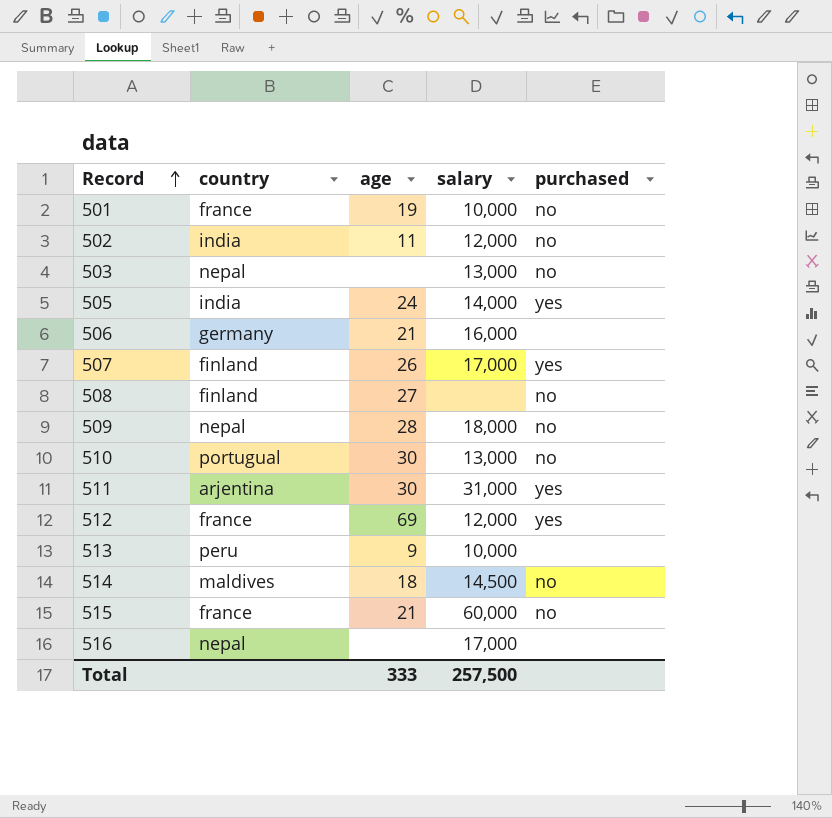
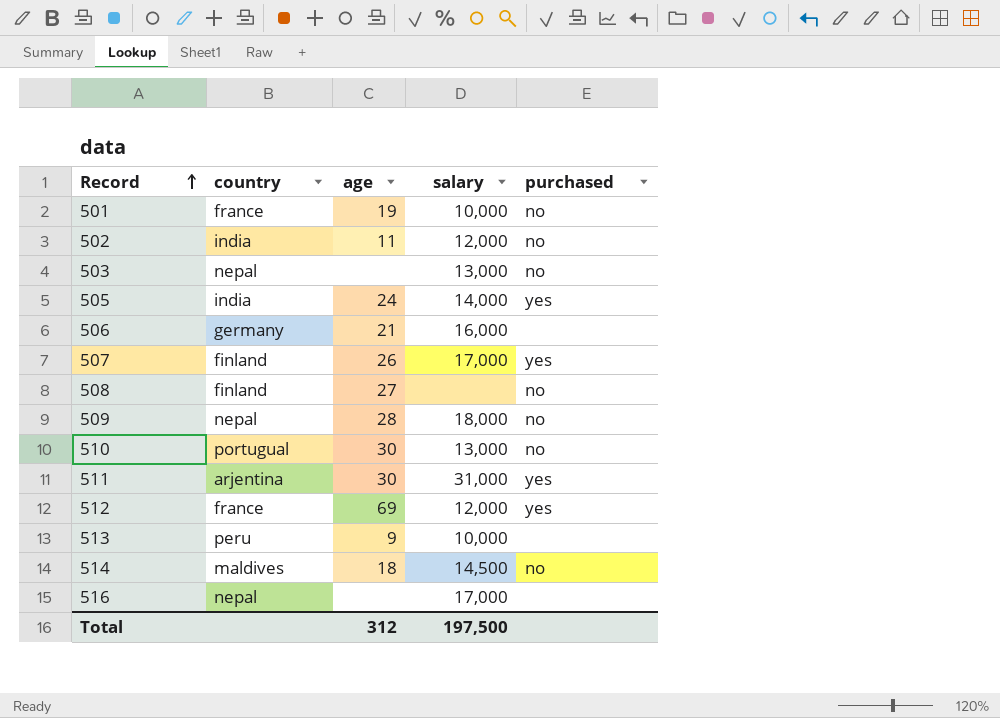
row 515: france | 21 | 60,000 | no -> none
Total | age: 333 -> 312
Total | salary: 257,500 -> 197,500

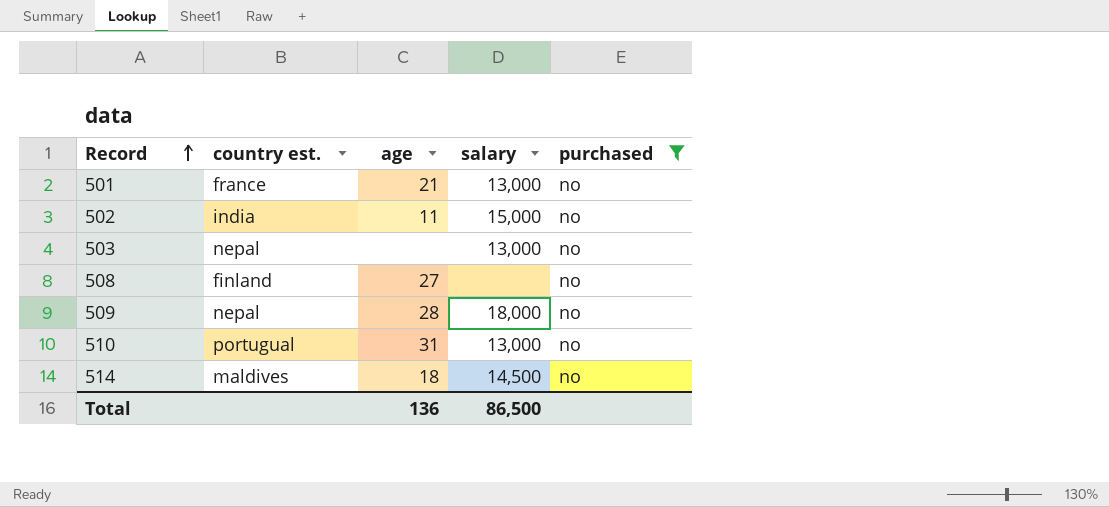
filter: none -> purchased = no
column name: country -> country est.
501 | age: 19 -> 21
501 | salary: 10,000 -> 13,000
502 | salary: 12,000 -> 15,000
510 | age: 30 -> 31
Total | age: 312 -> 136
Total | salary: 197,500 -> 86,500

